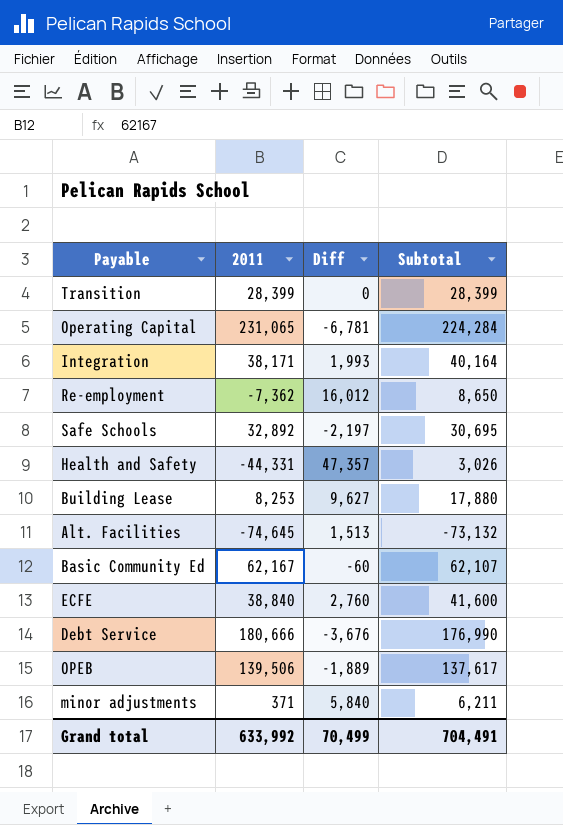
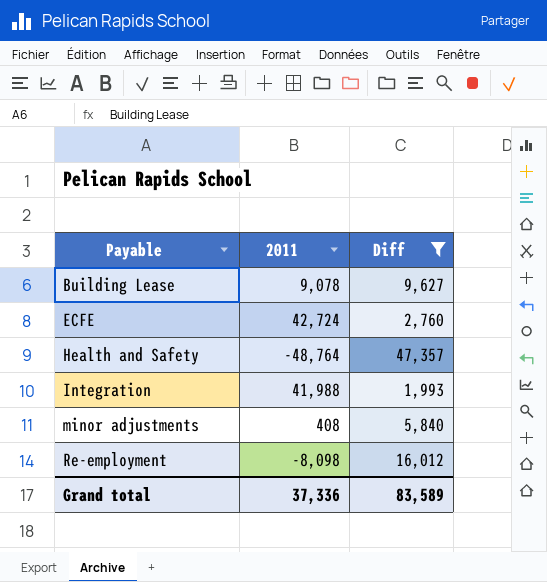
filter: none -> Diff >= 1,993
row order: none -> Payable ascending
column Subtotal | formula: [2011] + [Diff] -> none
Building Lease | 2011: 8,253 -> 9,078
ECFE | 2011: 38,840 -> 42,724
Health and Safety | 2011: -44,331 -> -48,764
Integration | 2011: 38,171 -> 41,988
minor adjustments | 2011: 371 -> 408
Re-employment | 2011: -7,362 -> -8,098
Grand total | 2011: 633,992 -> 37,336
Grand total | Diff: 70,499 -> 83,589

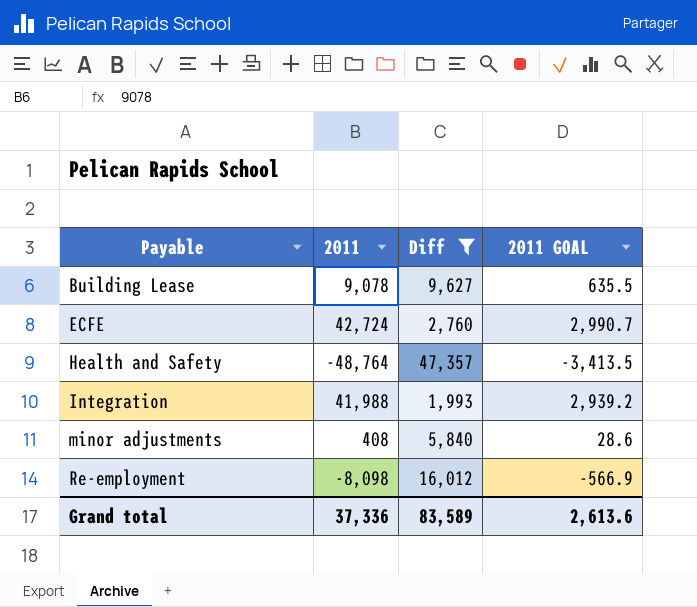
column 2011 GOAL | formula: none -> [2011] * 0.07

